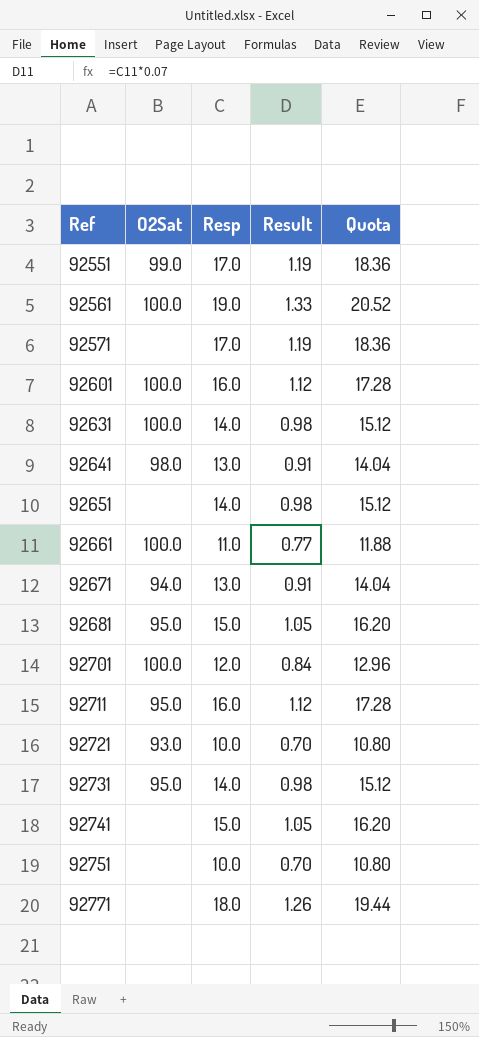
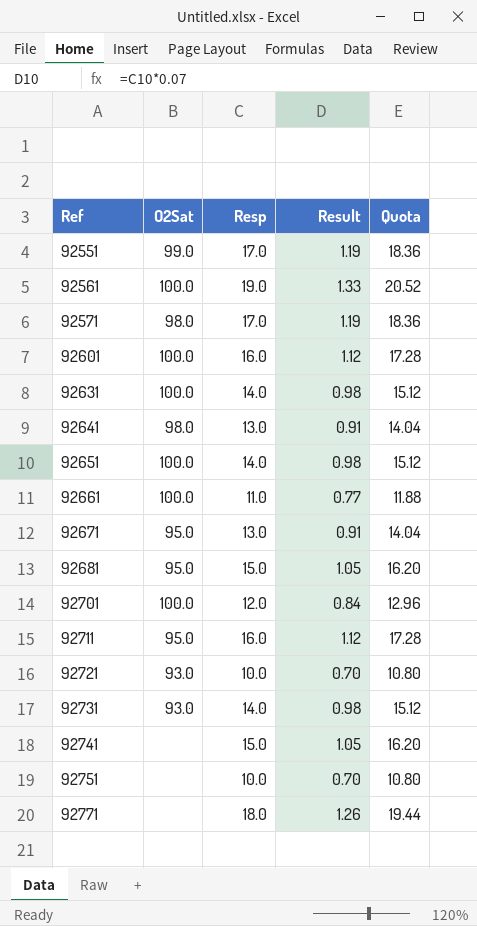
92571 | O2Sat: none -> 98.0
92651 | O2Sat: none -> 100.0
92671 | O2Sat: 94.0 -> 95.0
92731 | O2Sat: 95.0 -> 93.0

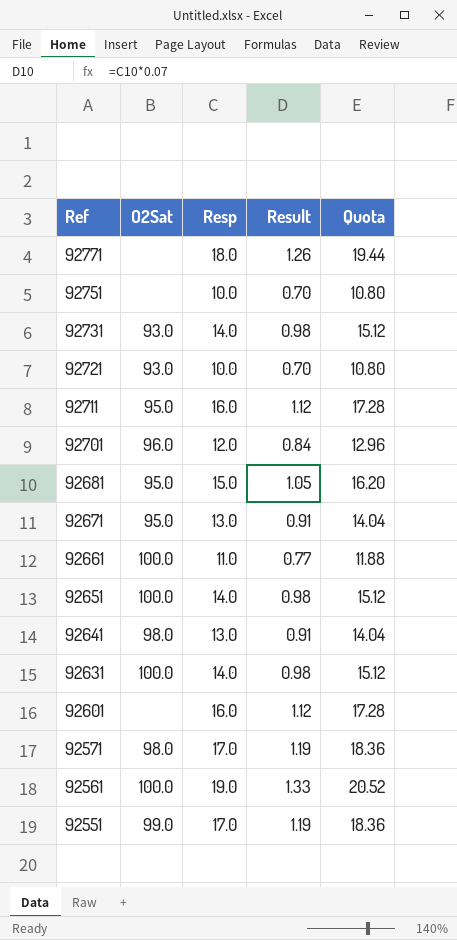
row order: Ref ascending -> Ref descending
row 92741: none | 15.0 | 1.05 | 16.20 -> none
92701 | O2Sat: 100.0 -> 96.0
92601 | O2Sat: 100.0 -> none

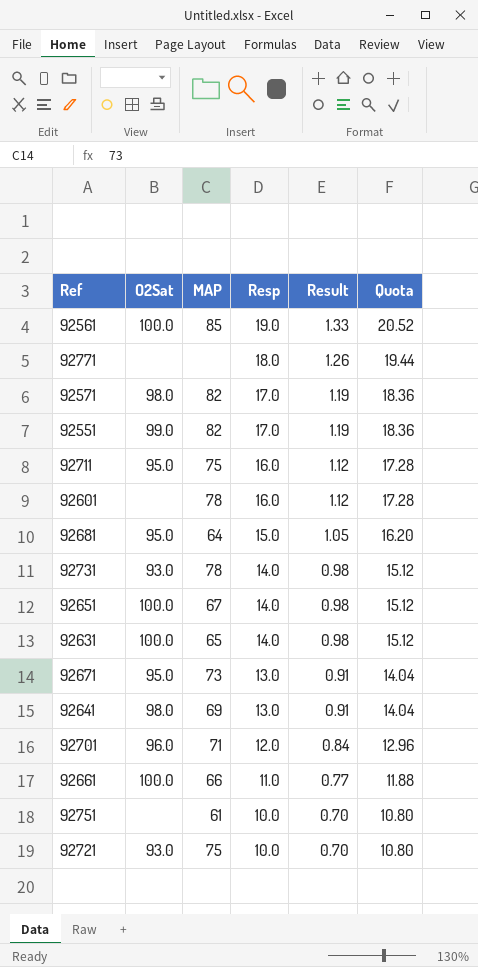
row order: Ref descending -> Resp descending
column MAP | position: none -> 3

